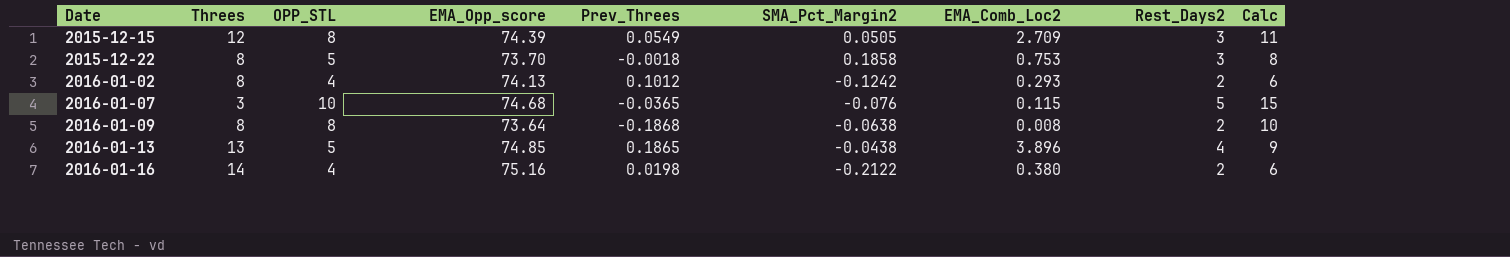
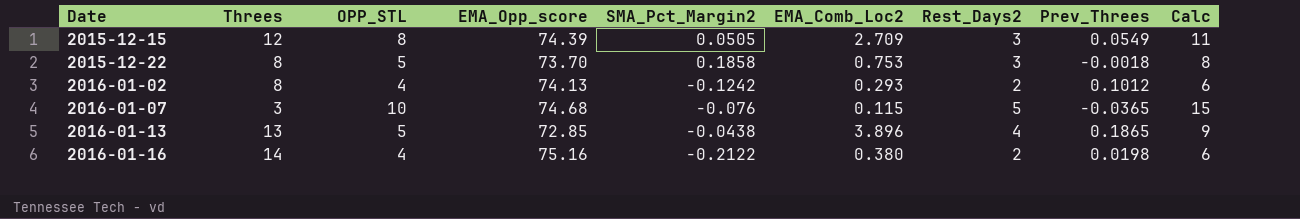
column Prev_Threes | position: 5 -> 8
row 2016-01-09: 8 | 8 | 73.64 | -0.1868 | -0.0638 | 0.008 | 2 | 10 -> none
2016-01-13 | EMA_Opp_score: 74.85 -> 72.85

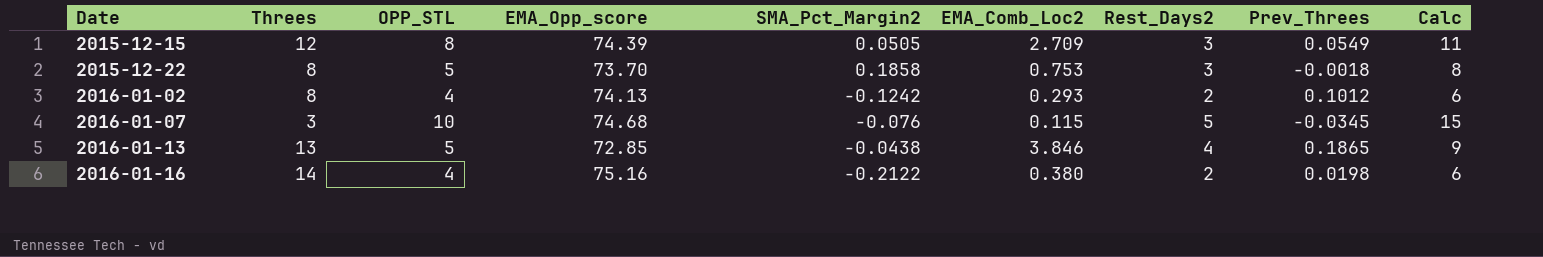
2016-01-07 | Prev_Threes: -0.0365 -> -0.0345
2016-01-13 | EMA_Comb_Loc2: 3.896 -> 3.846

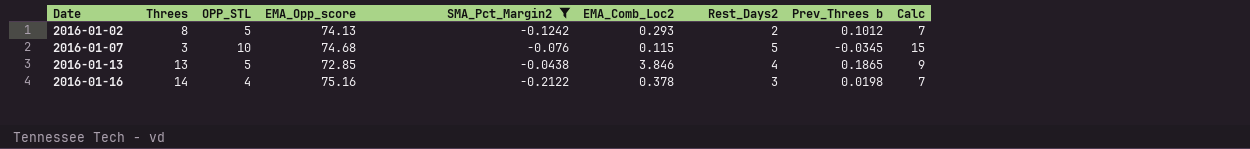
filter: none -> SMA_Pct_Margin2 <= -0.0438
column name: Prev_Threes -> Prev_Threes b
2016-01-02 | OPP_STL: 4 -> 5
2016-01-02 | Calc: 6 -> 7
2016-01-16 | EMA_Comb_Loc2: 0.380 -> 0.378
2016-01-16 | Rest_Days2: 2 -> 3
2016-01-16 | Calc: 6 -> 7

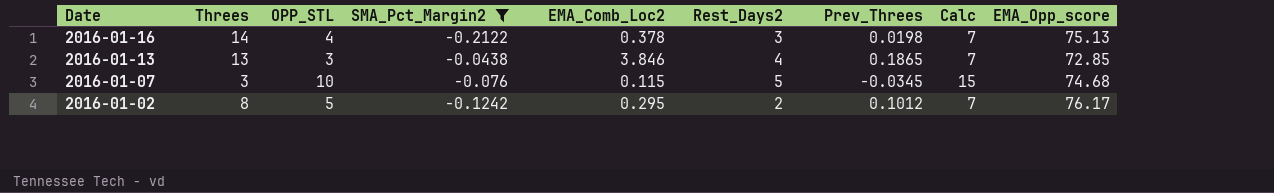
row order: Date ascending -> Date descending
column name: Prev_Threes b -> Prev_Threes
column EMA_Opp_score | position: 4 -> 9
2016-01-16 | EMA_Opp_score: 75.16 -> 75.13
2016-01-13 | OPP_STL: 5 -> 3
2016-01-13 | Calc: 9 -> 7
2016-01-02 | EMA_Comb_Loc2: 0.293 -> 0.295
2016-01-02 | EMA_Opp_score: 74.13 -> 76.17

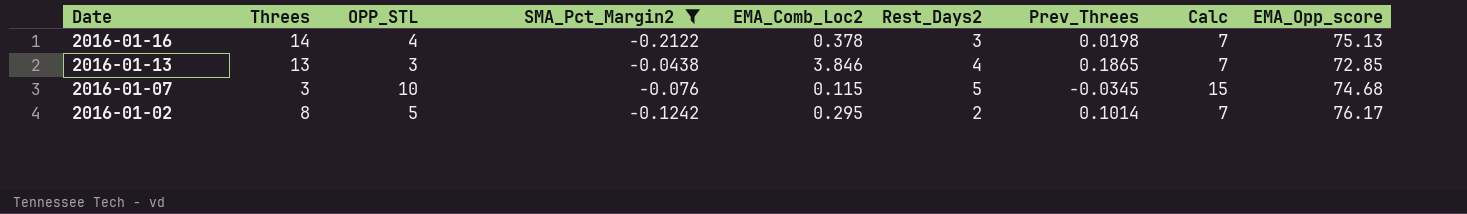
2016-01-02 | Prev_Threes: 0.1012 -> 0.1014

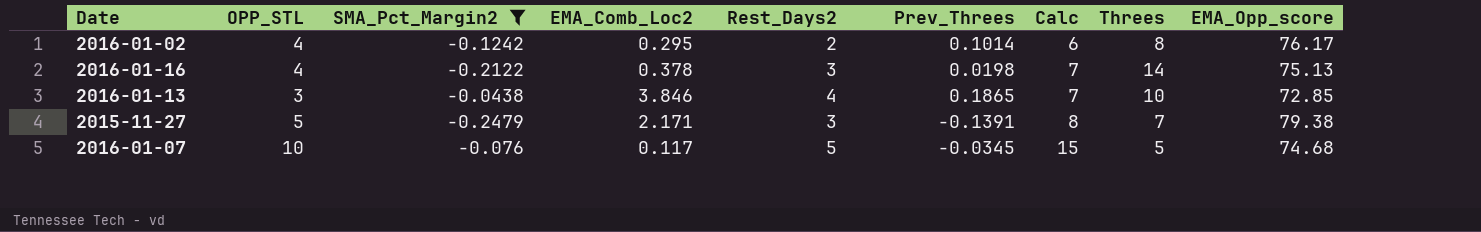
row order: Date descending -> Calc ascending
column Threes | position: 2 -> 8
2016-01-02 | OPP_STL: 5 -> 4
2016-01-02 | Calc: 7 -> 6
2016-01-13 | Threes: 13 -> 10
row 2015-11-27: none -> 5 | -0.2479 | 2.171 | 3 | -0.1391 | 8 | 7 | 79.38
2016-01-07 | EMA_Comb_Loc2: 0.115 -> 0.117
2016-01-07 | Threes: 3 -> 5

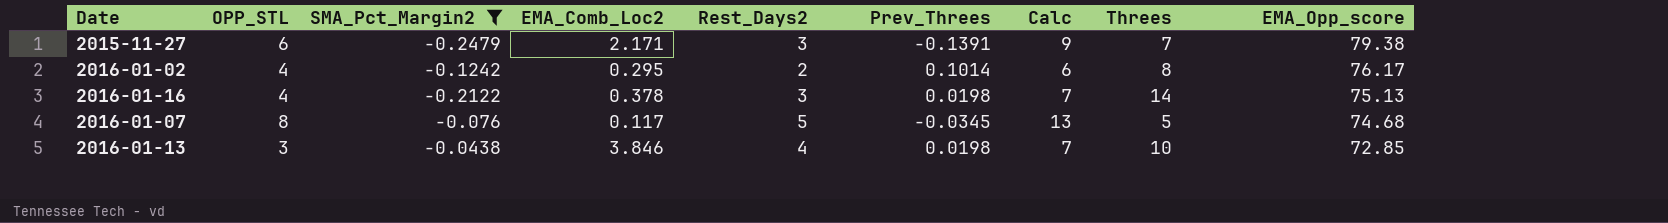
row order: Calc ascending -> EMA_Opp_score descending
2015-11-27 | OPP_STL: 5 -> 6
2015-11-27 | Calc: 8 -> 9
2016-01-07 | OPP_STL: 10 -> 8
2016-01-07 | Calc: 15 -> 13
2016-01-13 | Prev_Threes: 0.1865 -> 0.0198

